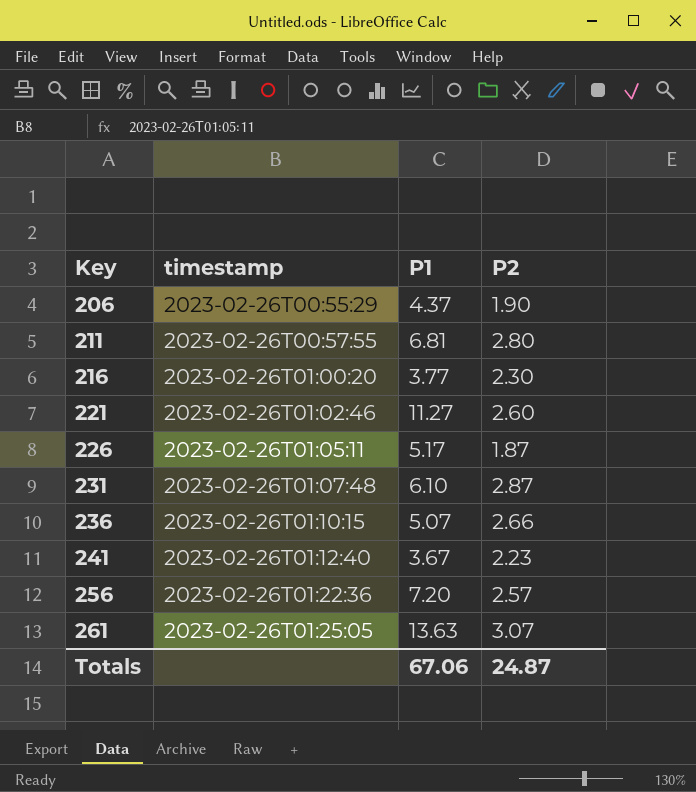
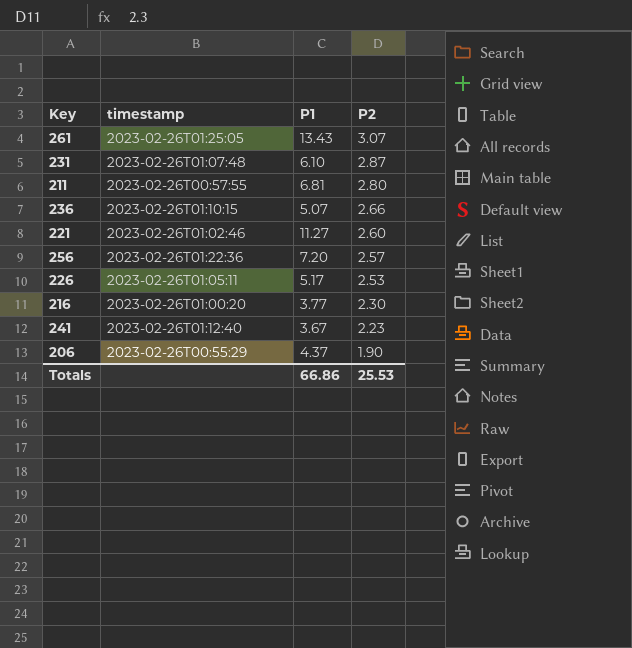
row order: Key ascending -> P2 descending
261 | P1: 13.63 -> 13.43
226 | P2: 1.87 -> 2.53
Totals | P1: 67.06 -> 66.86
Totals | P2: 24.87 -> 25.53

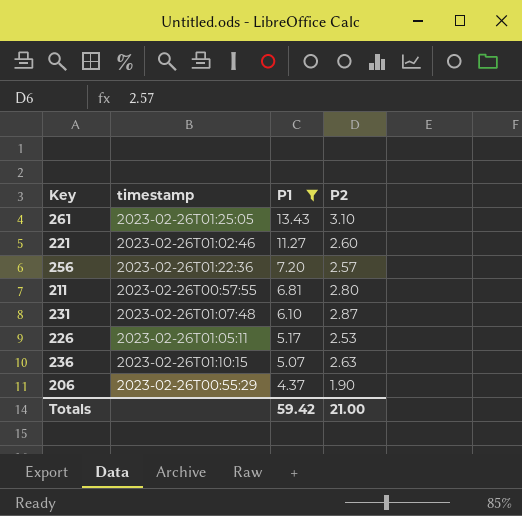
filter: none -> P1 >= 4.37
row order: P2 descending -> P1 descending
261 | P2: 3.07 -> 3.10
236 | P2: 2.66 -> 2.63
Totals | P1: 66.86 -> 59.42
Totals | P2: 25.53 -> 21.00

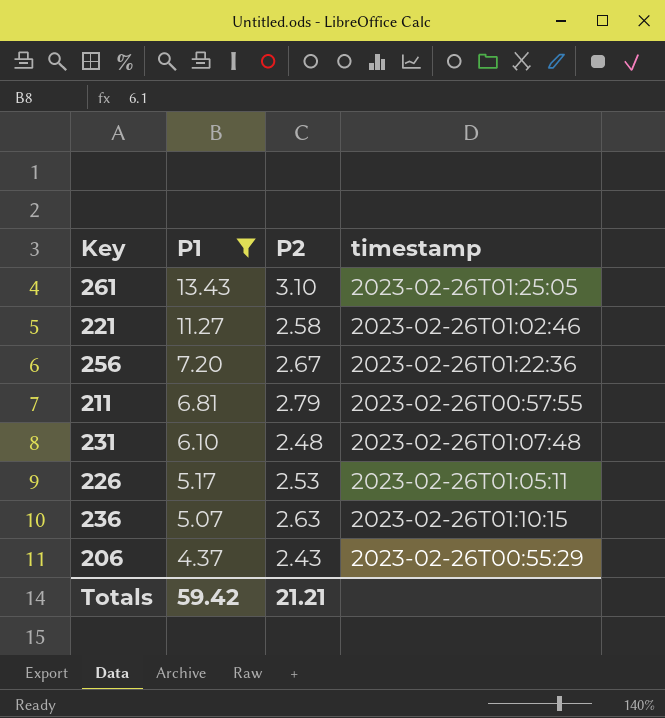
column timestamp | position: 2 -> 4
221 | P2: 2.60 -> 2.58
256 | P2: 2.57 -> 2.67
211 | P2: 2.80 -> 2.79
231 | P2: 2.87 -> 2.48
206 | P2: 1.90 -> 2.43
Totals | P2: 21.00 -> 21.21

